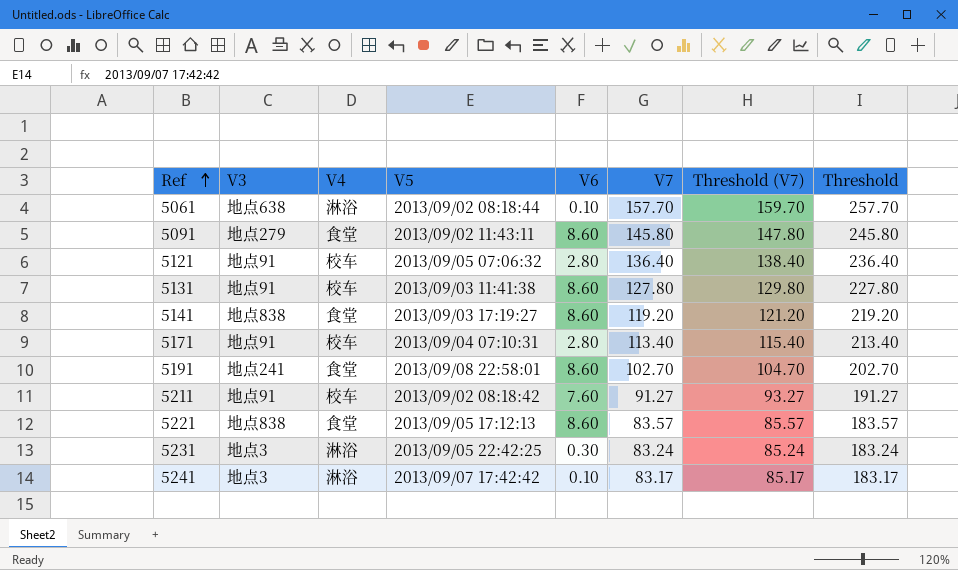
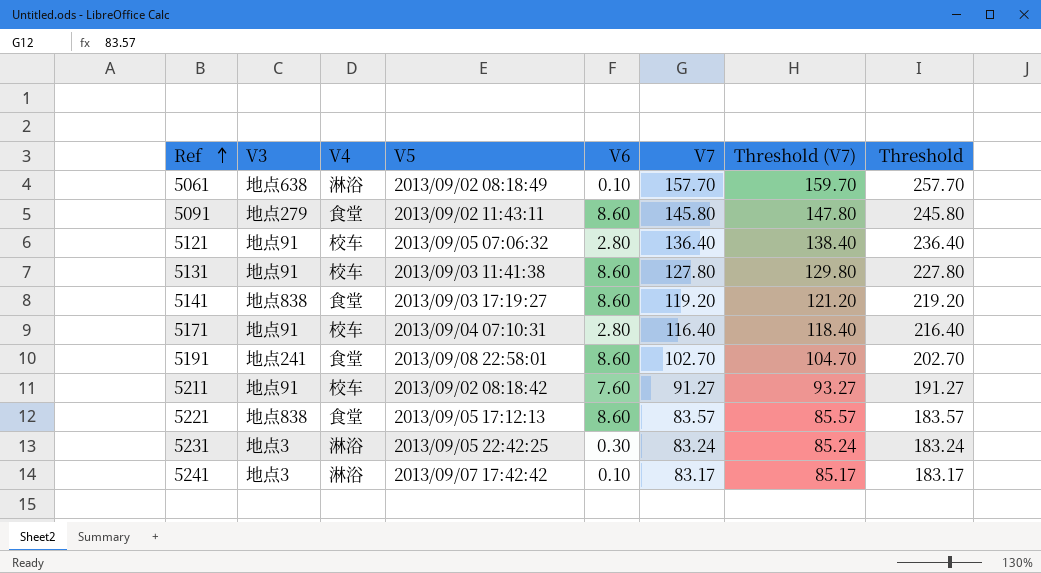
5061 | V5: 2013/09/02 08:18:44 -> 2013/09/02 08:18:49
5171 | V7: 113.40 -> 116.40
5171 | Threshold (V7): 115.40 -> 118.40
5171 | Threshold: 213.40 -> 216.40

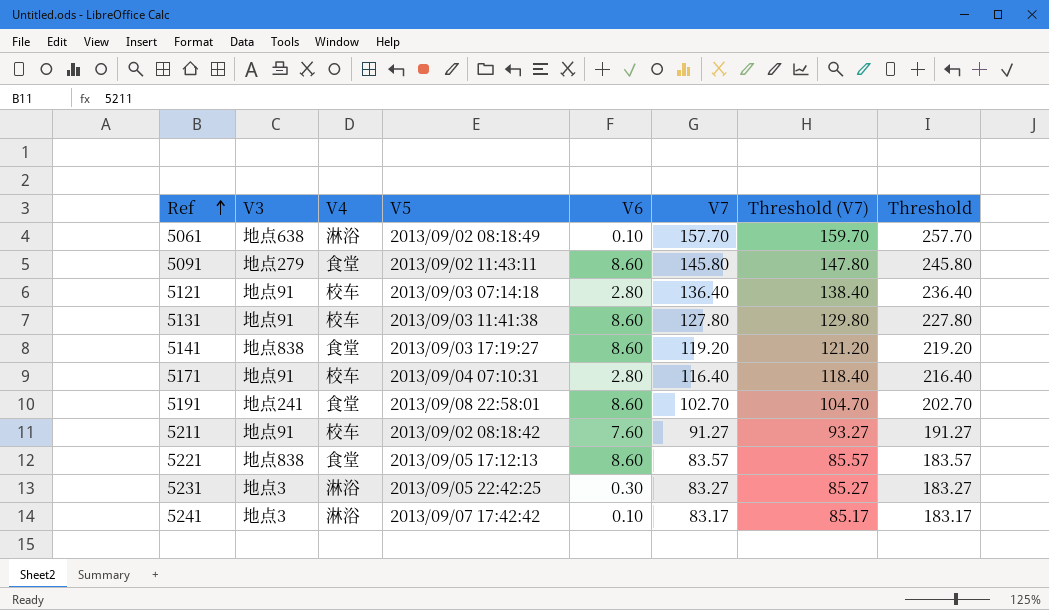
5121 | V5: 2013/09/05 07:06:32 -> 2013/09/03 07:14:18
5231 | V7: 83.24 -> 83.27
5231 | Threshold (V7): 85.24 -> 85.27
5231 | Threshold: 183.24 -> 183.27

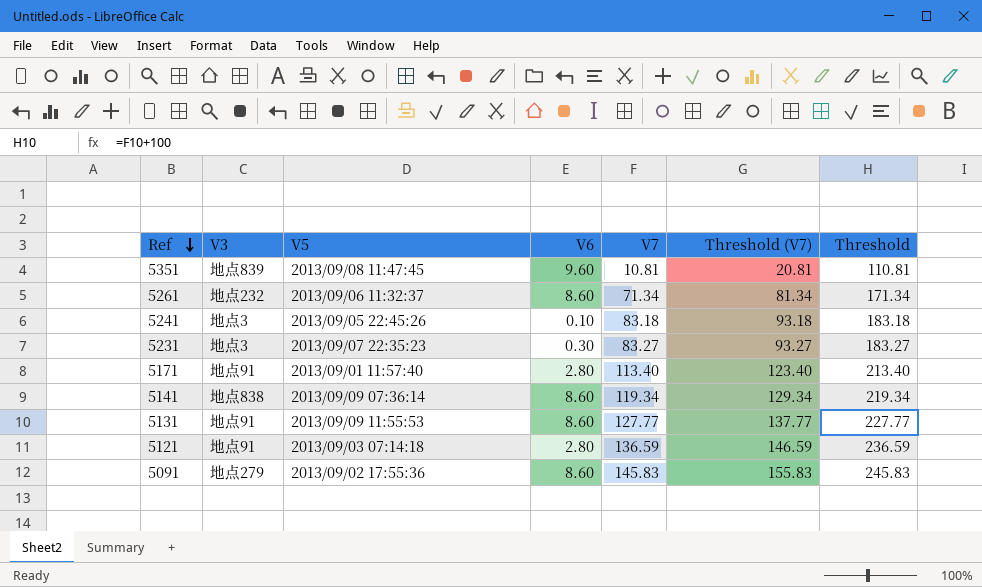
row order: Ref ascending -> Ref descending
column V4 | position: 3 -> none
column Threshold (V7) | formula: [V7] + 2 -> [V7] + 10
row 5061: 地点638 | 淋浴 | 2013/09/02 08:18:49 | 0.10 | 157.70 | 159.70 | 257.70 -> none
row 5191: 地点241 | 食堂 | 2013/09/08 22:58:01 | 8.60 | 102.70 | 104.70 | 202.70 -> none
row 5211: 地点91 | 校车 | 2013/09/02 08:18:42 | 7.60 | 91.27 | 93.27 | 191.27 -> none
row 5221: 地点838 | 食堂 | 2013/09/05 17:12:13 | 8.60 | 83.57 | 85.57 | 183.57 -> none
row 5351: none -> 地点839 | 2013/09/08 11:47:45 | 9.60 | 10.81 | 20.81 | 110.81
row 5261: none -> 地点232 | 2013/09/06 11:32:37 | 8.60 | 71.34 | 81.34 | 171.34
5241 | V5: 2013/09/07 17:42:42 -> 2013/09/05 22:45:26
5241 | V7: 83.17 -> 83.18
5241 | Threshold: 183.17 -> 183.18
5231 | V5: 2013/09/05 22:42:25 -> 2013/09/07 22:35:23
5171 | V5: 2013/09/04 07:10:31 -> 2013/09/01 11:57:40
5171 | V7: 116.40 -> 113.40
5171 | Threshold: 216.40 -> 213.40
5141 | V5: 2013/09/03 17:19:27 -> 2013/09/09 07:36:14
5141 | V7: 119.20 -> 119.34
5141 | Threshold: 219.20 -> 219.34
5131 | V5: 2013/09/03 11:41:38 -> 2013/09/09 11:55:53
5131 | V7: 127.80 -> 127.77
5131 | Threshold: 227.80 -> 227.77
5121 | V7: 136.40 -> 136.59
5121 | Threshold: 236.40 -> 236.59
5091 | V5: 2013/09/02 11:43:11 -> 2013/09/02 17:55:36
5091 | V7: 145.80 -> 145.83
5091 | Threshold: 245.80 -> 245.83

